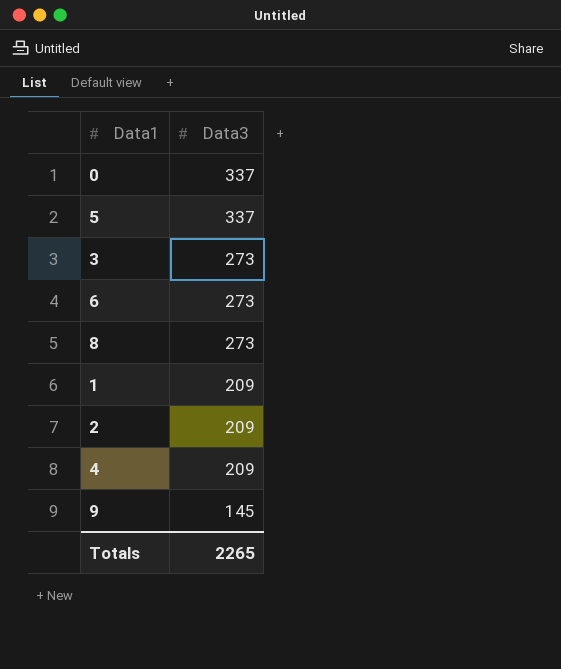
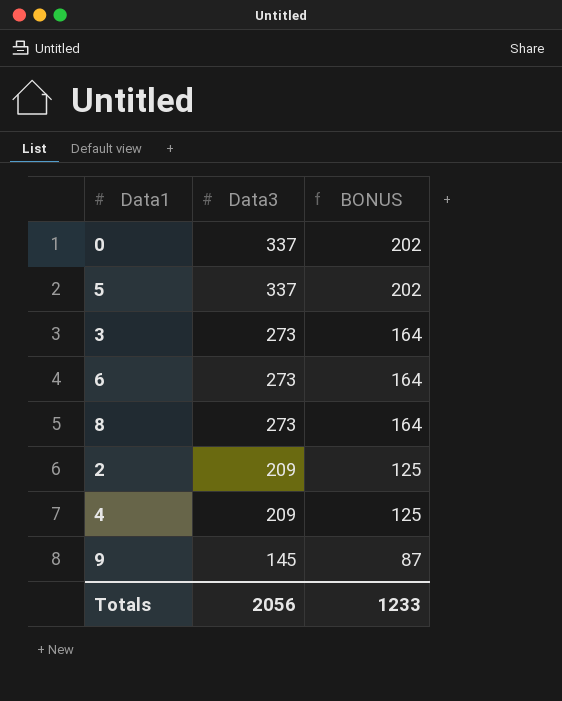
column BONUS | formula: none -> [Data3] * 0.6
row 1: 209 -> none
Totals | Data3: 2265 -> 2056

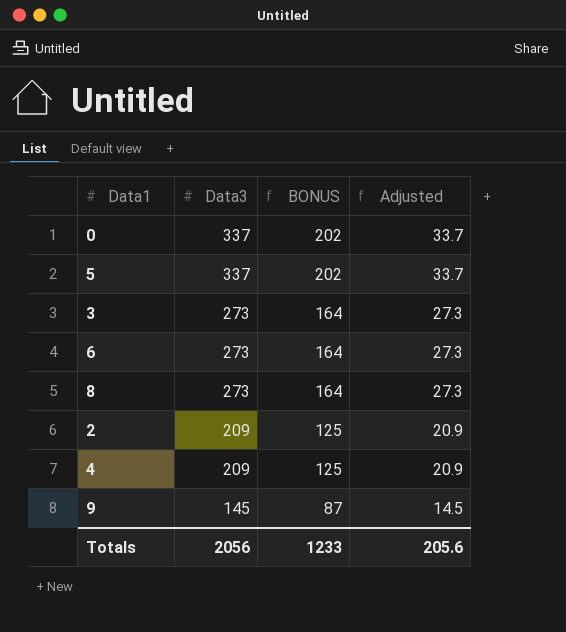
column Adjusted | formula: none -> [Data3] * 0.1

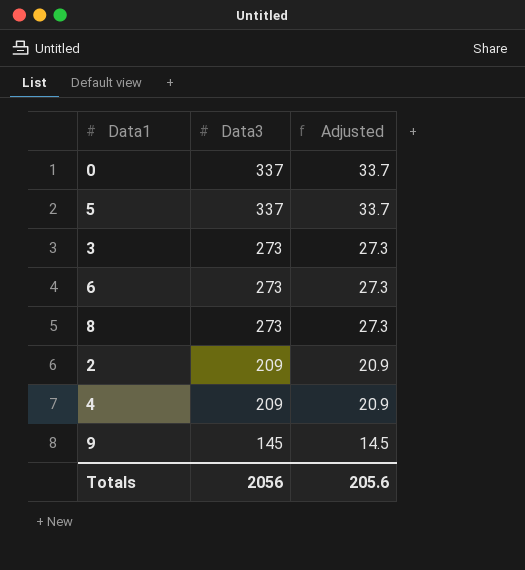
column BONUS | formula: [Data3] * 0.6 -> none

